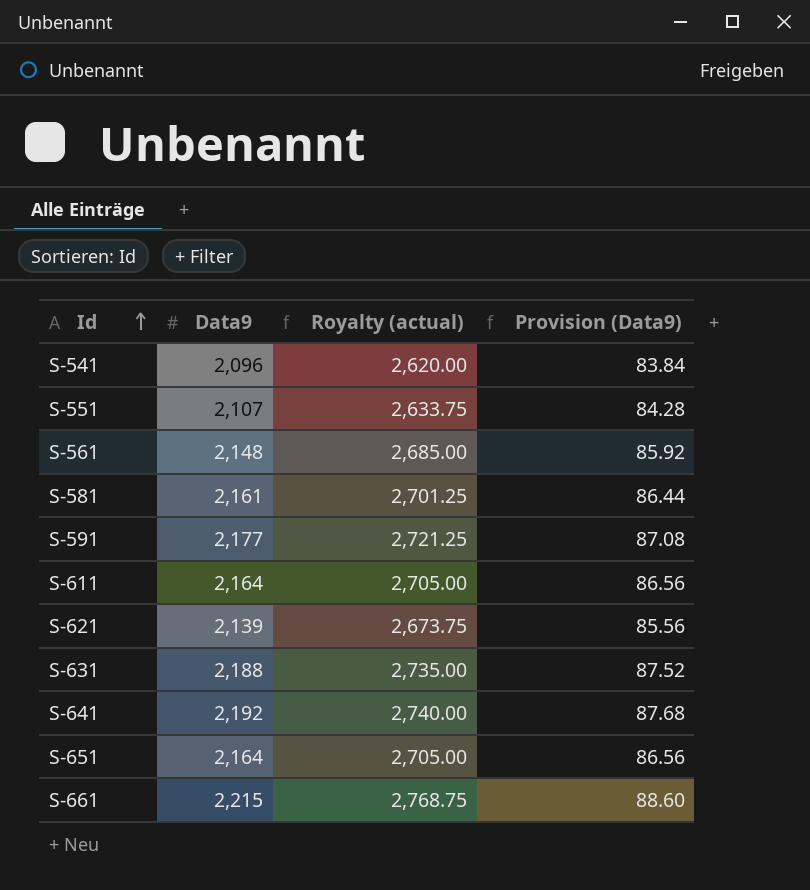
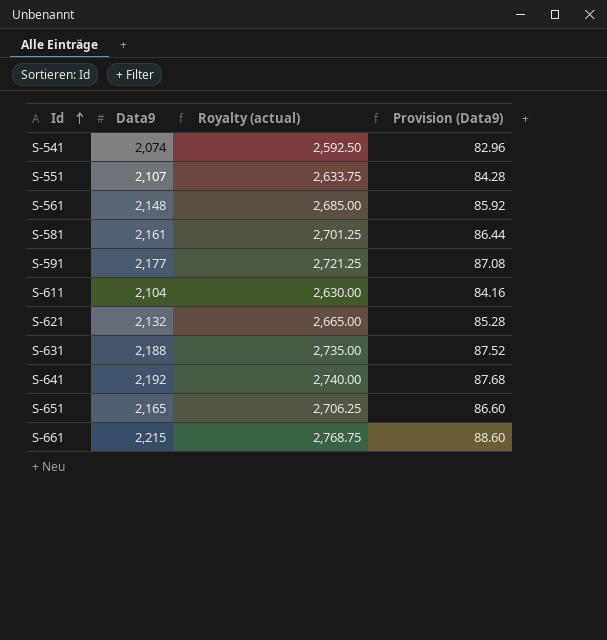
S-541 | Data9: 2,096 -> 2,074
S-541 | Royalty (actual): 2,620.00 -> 2,592.50
S-541 | Provision (Data9): 83.84 -> 82.96
S-611 | Data9: 2,164 -> 2,104
S-611 | Royalty (actual): 2,705.00 -> 2,630.00
S-611 | Provision (Data9): 86.56 -> 84.16
S-621 | Data9: 2,139 -> 2,132
S-621 | Royalty (actual): 2,673.75 -> 2,665.00
S-621 | Provision (Data9): 85.56 -> 85.28
S-651 | Data9: 2,164 -> 2,165
S-651 | Royalty (actual): 2,705.00 -> 2,706.25
S-651 | Provision (Data9): 86.56 -> 86.60

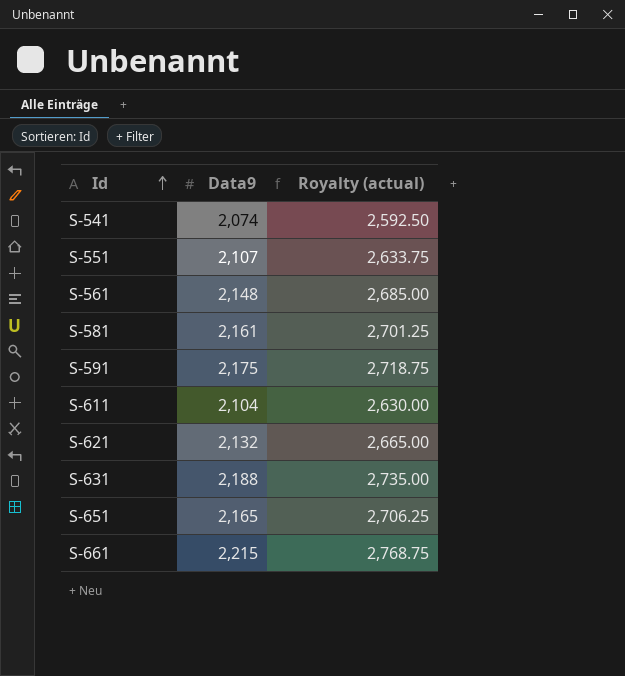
column Provision (Data9) | formula: [Data9] * 0.04 -> none
row S-641: 2,192 | 2,740.00 | 87.68 -> none
S-591 | Data9: 2,177 -> 2,175
S-591 | Royalty (actual): 2,721.25 -> 2,718.75

